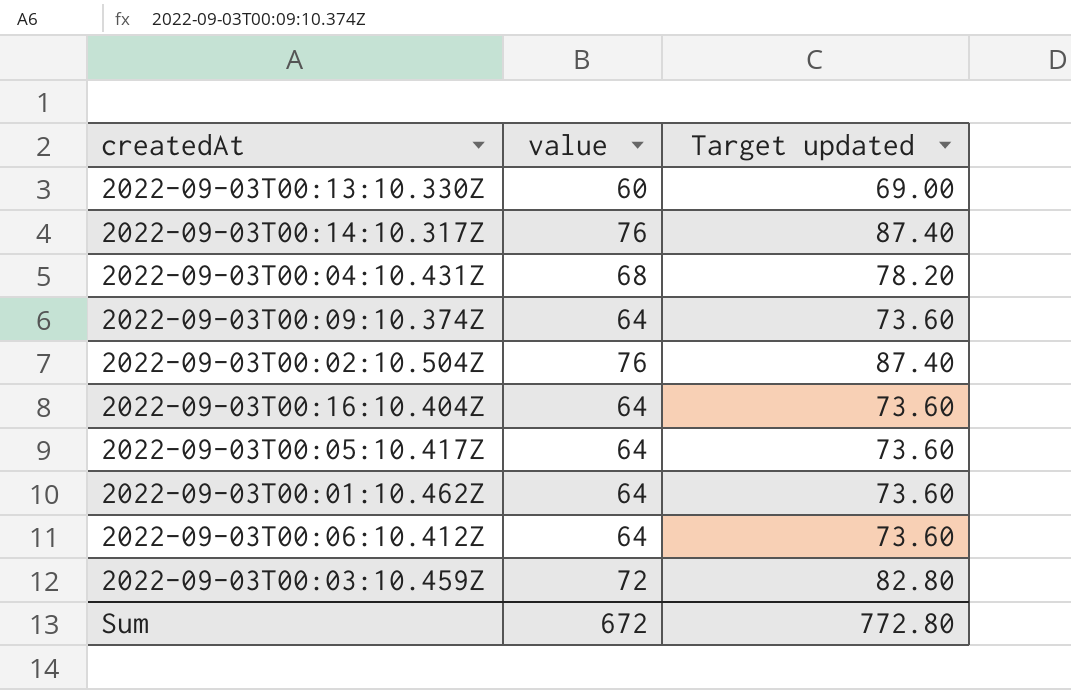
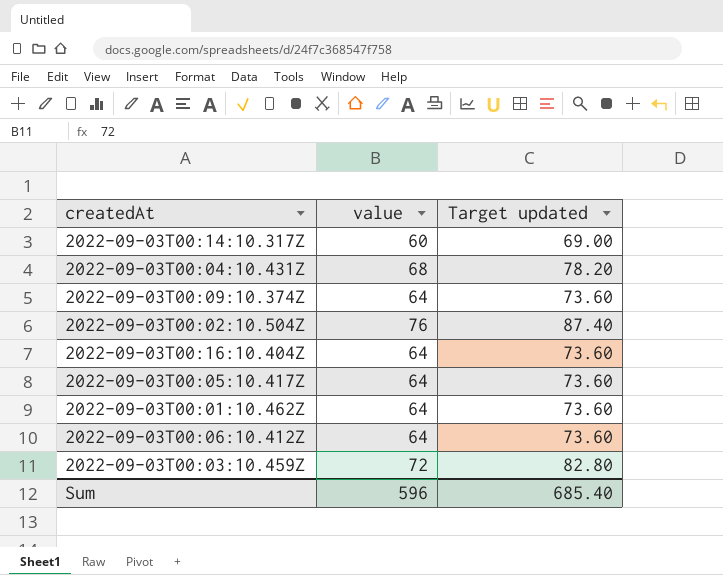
row 2022-09-03T00:13:10.330Z: 60 | 69.00 -> none
2022-09-03T00:14:10.317Z | value: 76 -> 60
2022-09-03T00:14:10.317Z | Target updated: 87.40 -> 69.00
Sum | value: 672 -> 596
Sum | Target updated: 772.80 -> 685.40

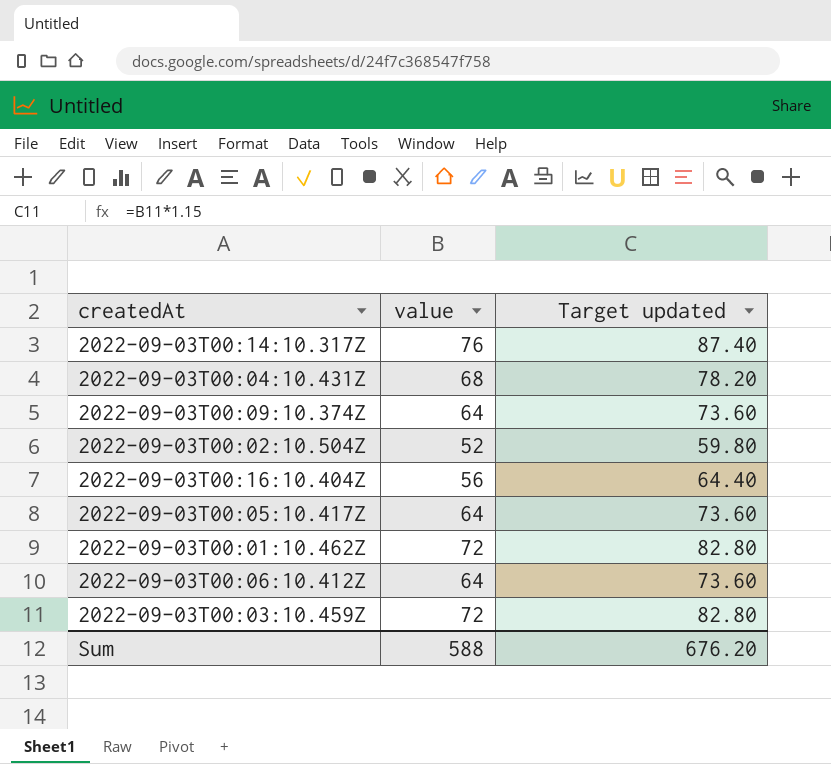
2022-09-03T00:14:10.317Z | value: 60 -> 76
2022-09-03T00:14:10.317Z | Target updated: 69.00 -> 87.40
2022-09-03T00:02:10.504Z | value: 76 -> 52
2022-09-03T00:02:10.504Z | Target updated: 87.40 -> 59.80
2022-09-03T00:16:10.404Z | value: 64 -> 56
2022-09-03T00:16:10.404Z | Target updated: 73.60 -> 64.40
2022-09-03T00:01:10.462Z | value: 64 -> 72
2022-09-03T00:01:10.462Z | Target updated: 73.60 -> 82.80
Sum | value: 596 -> 588
Sum | Target updated: 685.40 -> 676.20

